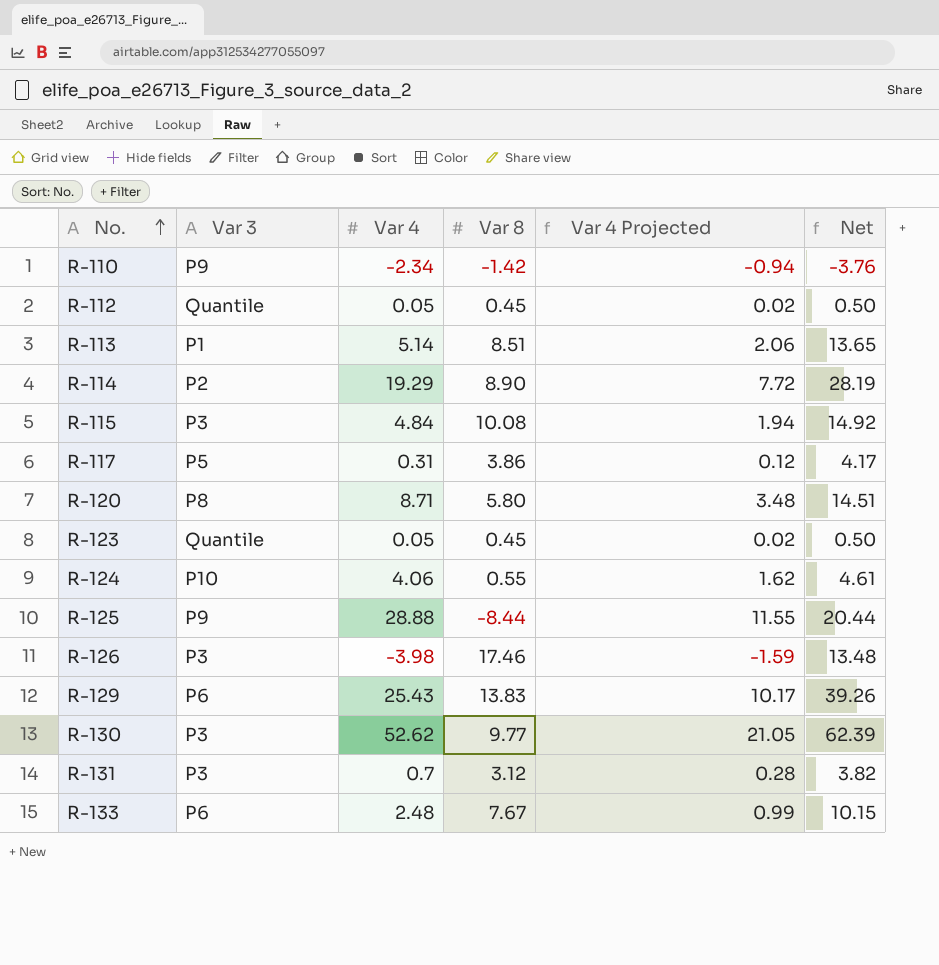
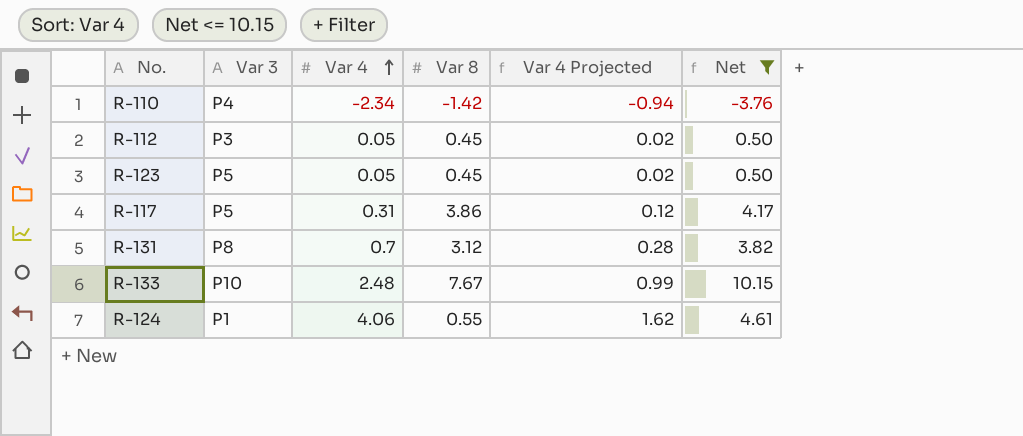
filter: none -> Net <= 10.15
row order: No. ascending -> Var 4 ascending
R-110 | Var 3: P9 -> P4
R-112 | Var 3: Quantile -> P3
R-123 | Var 3: Quantile -> P5
R-131 | Var 3: P3 -> P8
R-133 | Var 3: P6 -> P10
R-124 | Var 3: P10 -> P1

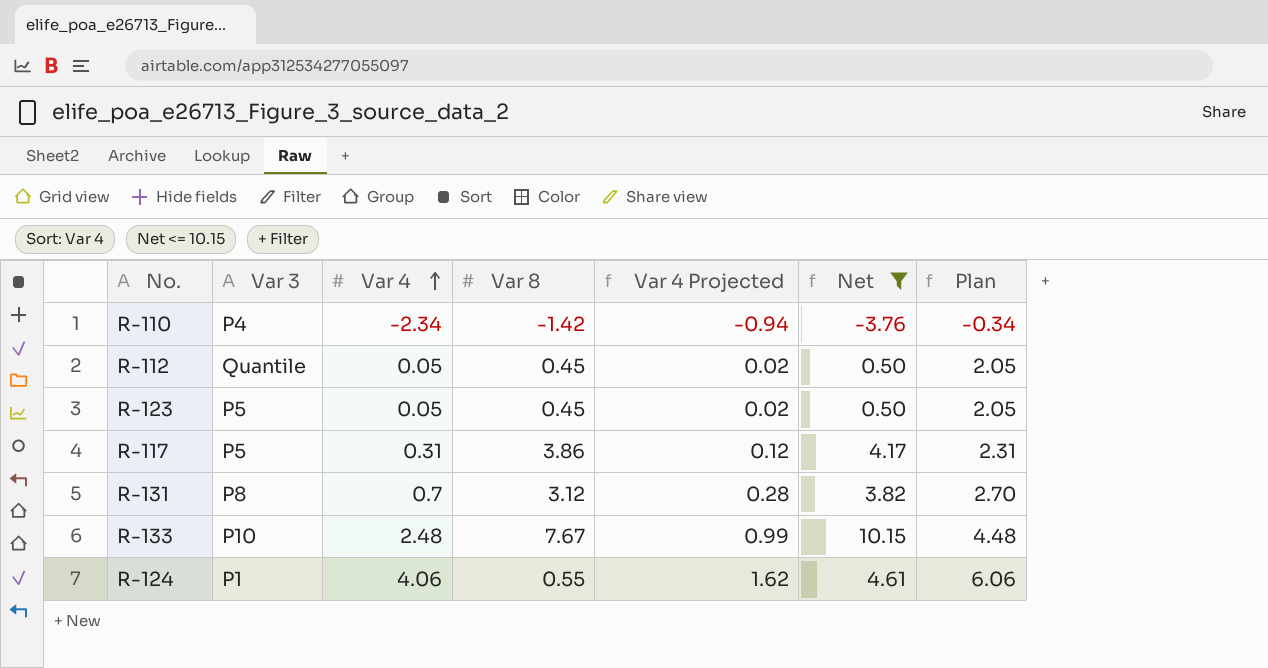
column Plan | formula: none -> [Var 4] + 2
R-112 | Var 3: P3 -> Quantile

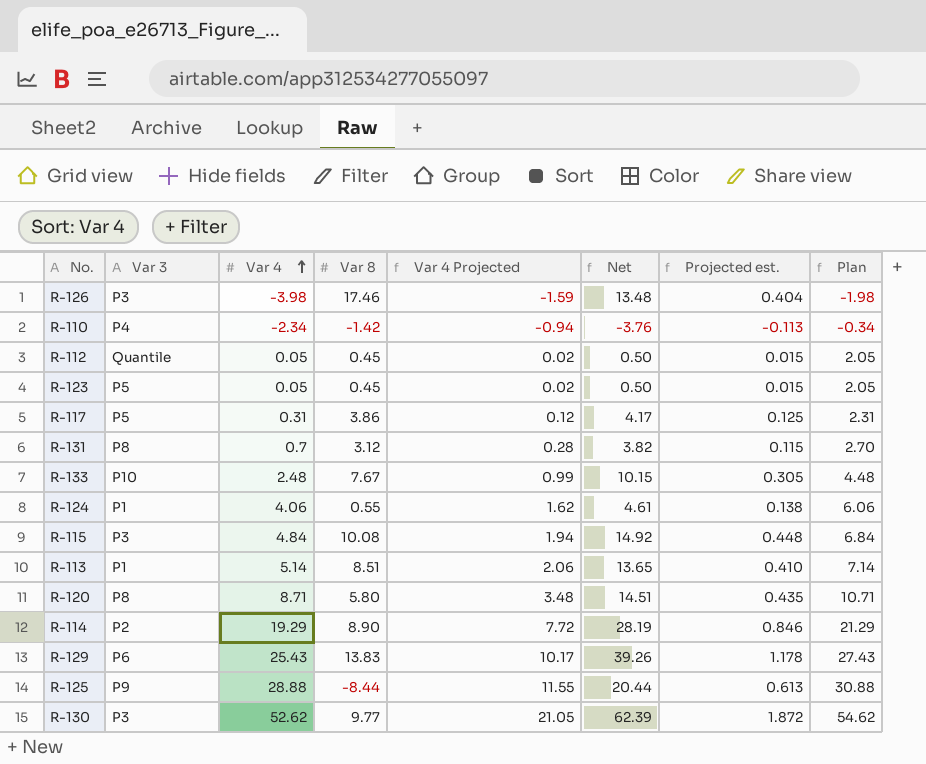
filter: Net <= 10.15 -> none
column Projected est. | formula: none -> [Net] * 0.03

